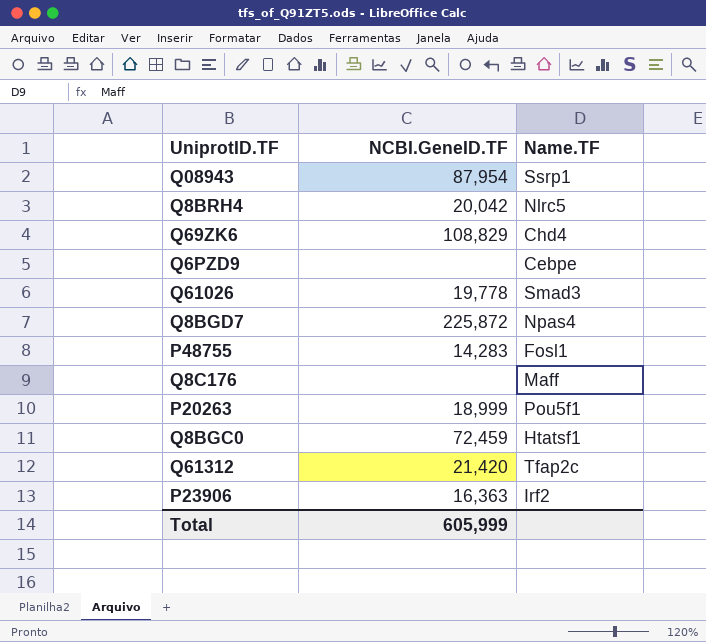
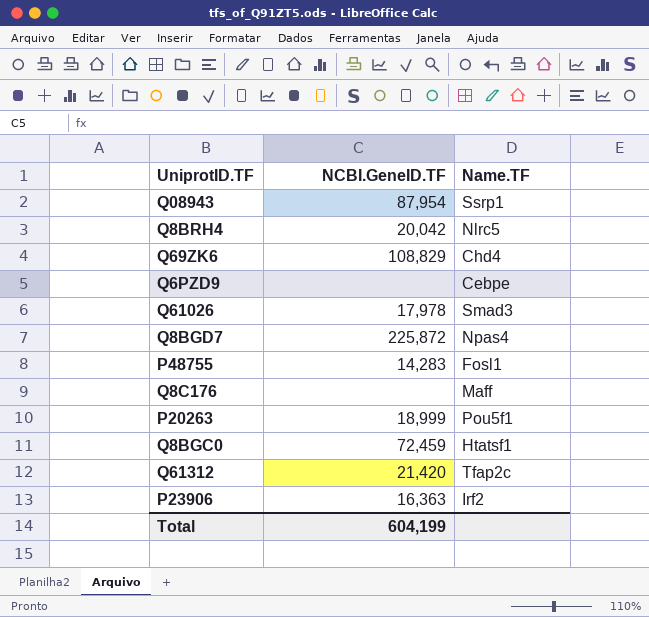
Q61026 | NCBI.GeneID.TF: 19,778 -> 17,978
Total | NCBI.GeneID.TF: 605,999 -> 604,199

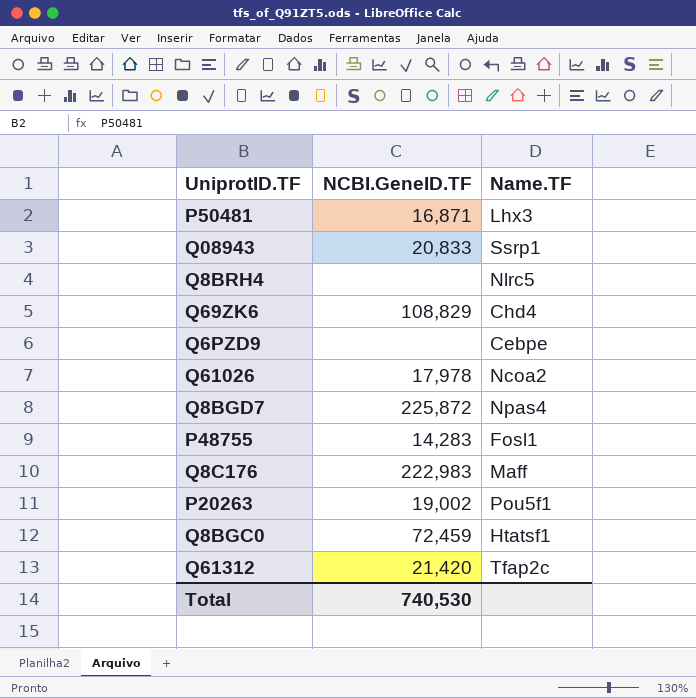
row P23906: 16,363 | Irf2 -> none
row P50481: none -> 16,871 | Lhx3
Q08943 | NCBI.GeneID.TF: 87,954 -> 20,833
Q8BRH4 | NCBI.GeneID.TF: 20,042 -> none
Q61026 | Name.TF: Smad3 -> Ncoa2
Q8C176 | NCBI.GeneID.TF: none -> 222,983
P20263 | NCBI.GeneID.TF: 18,999 -> 19,002
Total | NCBI.GeneID.TF: 604,199 -> 740,530

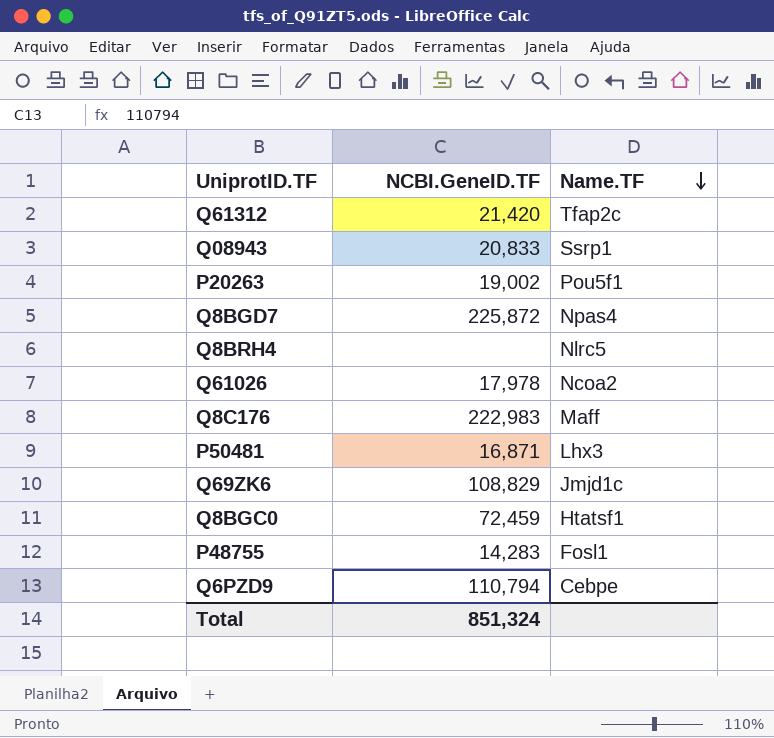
row order: none -> Name.TF descending
Q69ZK6 | Name.TF: Chd4 -> Jmjd1c
Q6PZD9 | NCBI.GeneID.TF: none -> 110,794
Total | NCBI.GeneID.TF: 740,530 -> 851,324

